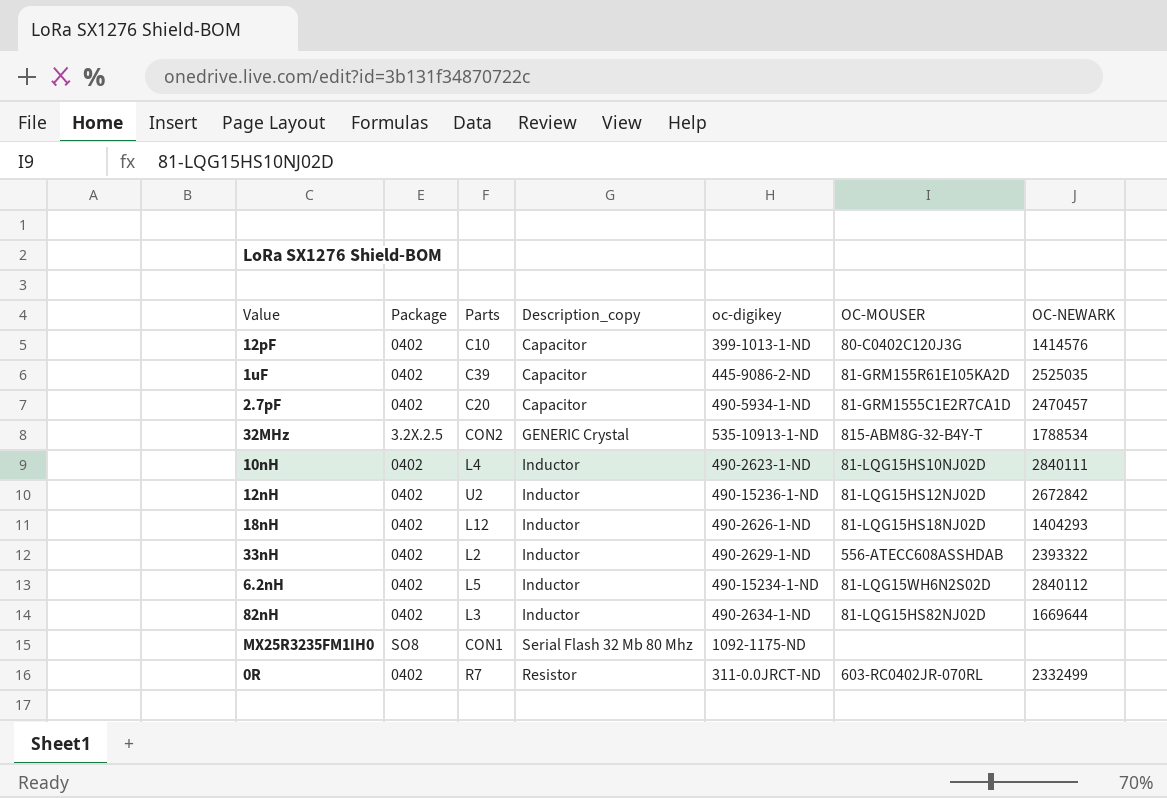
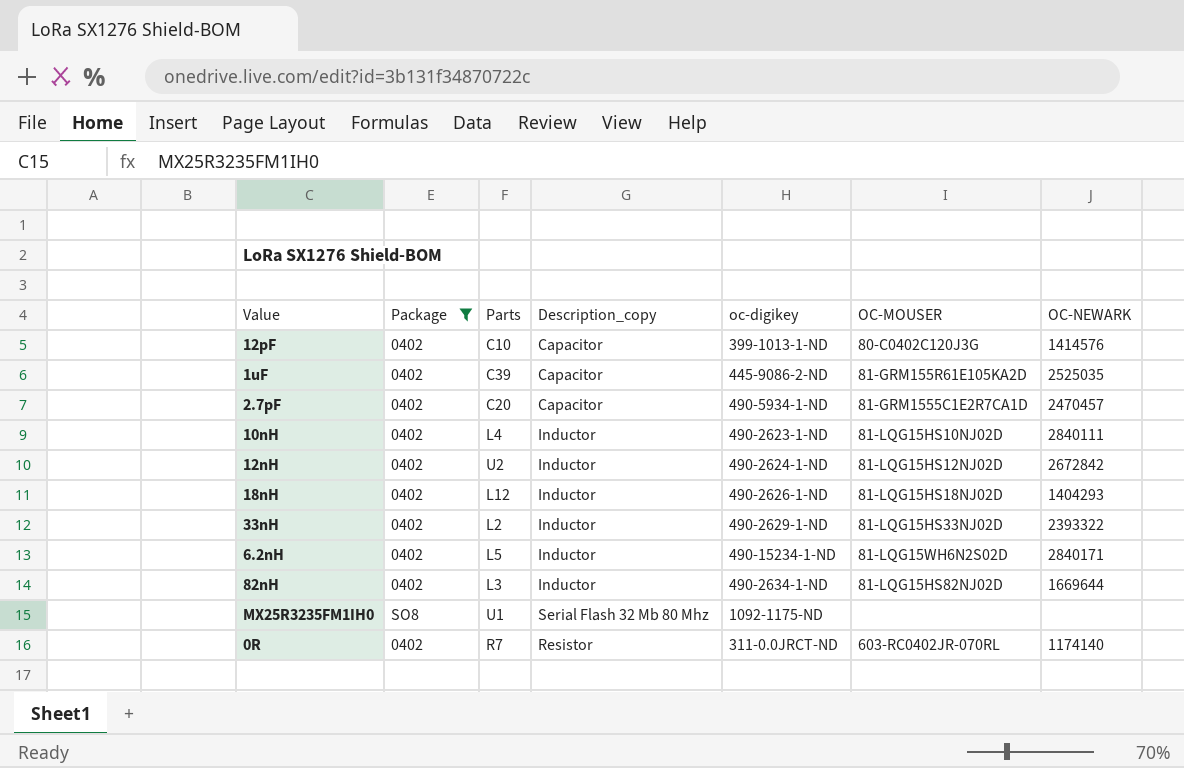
filter: none -> Package != 3.2X.2.5
12nH | oc-digikey: 490-15236-1-ND -> 490-2624-1-ND
33nH | OC-MOUSER: 556-ATECC608ASSHDAB -> 81-LQG15HS33NJ02D
6.2nH | OC-NEWARK: 2840112 -> 2840171
MX25R3235FM1IH0 | Parts: CON1 -> U1
0R | OC-NEWARK: 2332499 -> 1174140

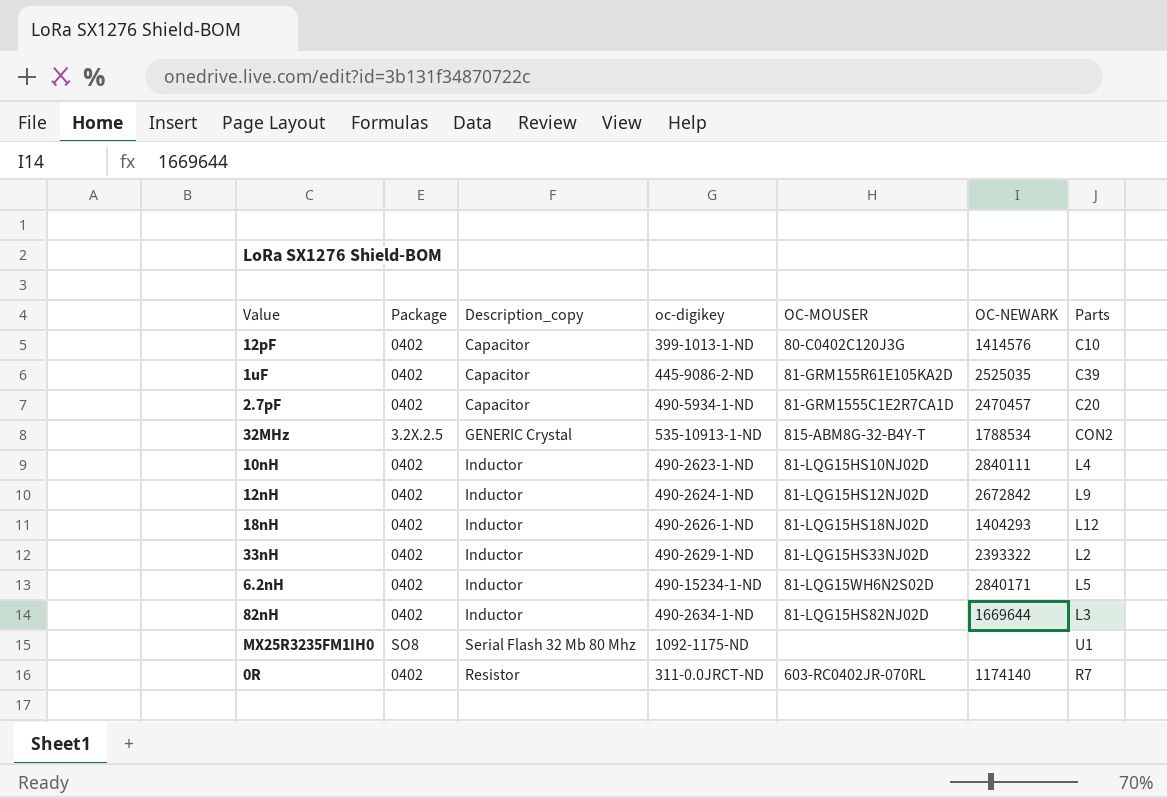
filter: Package != 3.2X.2.5 -> none
column Parts | position: 3 -> 7
12nH | Parts: U2 -> L9

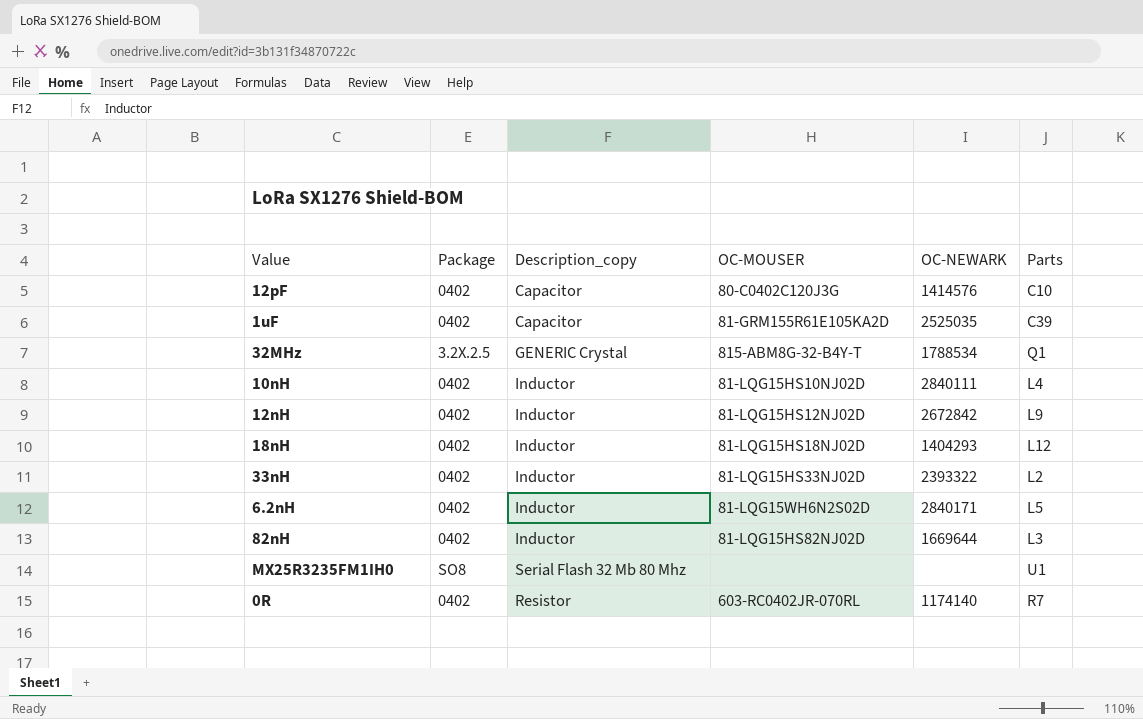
column oc-digikey | position: 4 -> none
row 2.7pF: 0402 | Capacitor | 490-5934-1-ND | 81-GRM1555C1E2R7CA1D | 2470457 | C20 -> none
32MHz | Parts: CON2 -> Q1

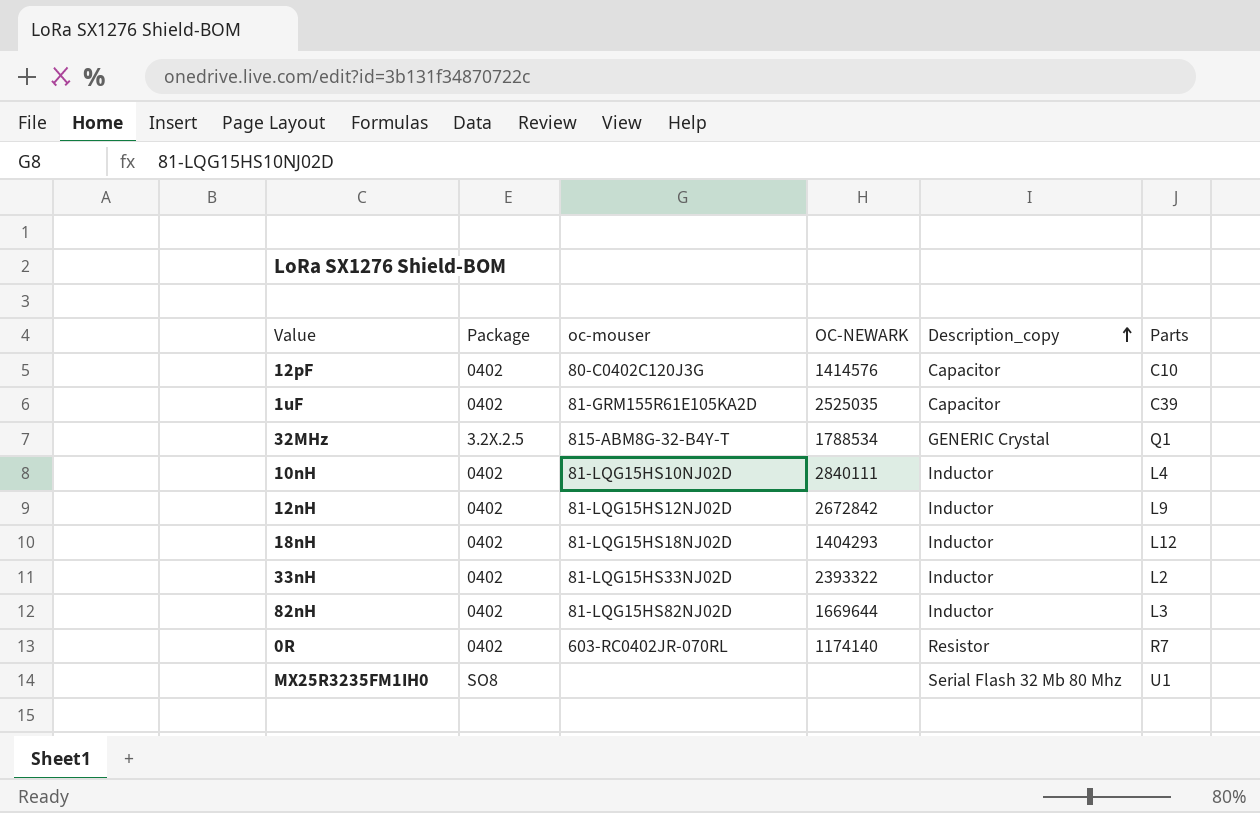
row order: none -> Description_copy ascending
column name: OC-MOUSER -> oc-mouser
column Description_copy | position: 3 -> 5
row 6.2nH: 0402 | Inductor | 81-LQG15WH6N2S02D | 2840171 | L5 -> none

